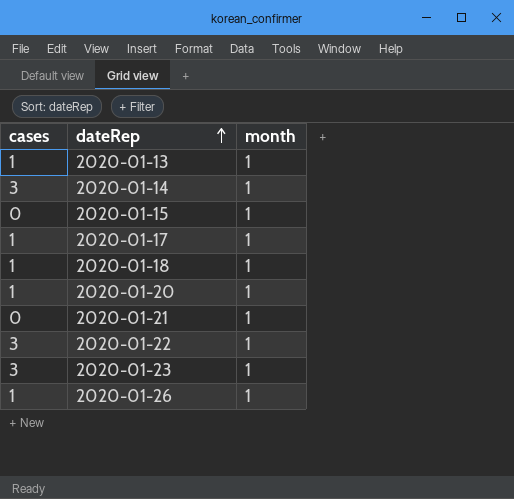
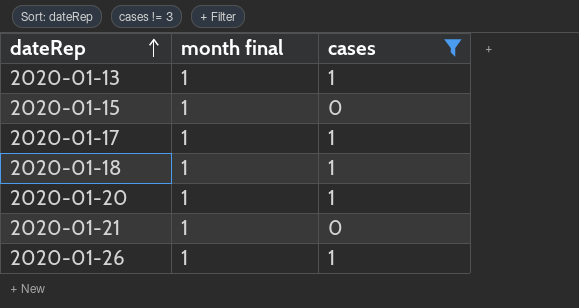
filter: none -> cases != 3
column name: month -> month final
column cases | position: 1 -> 3

